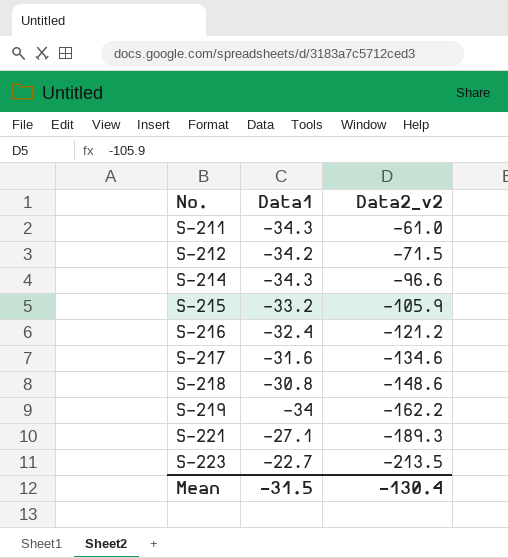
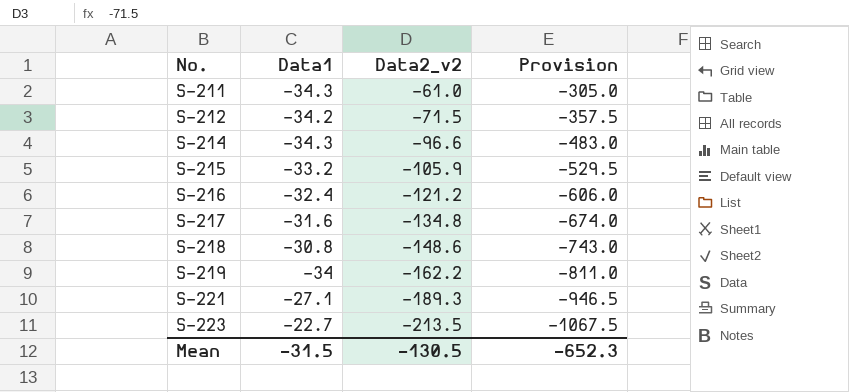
column Provision | formula: none -> [Data2_v2] * 5
S-217 | Data2_v2: -134.6 -> -134.8
Mean | Data2_v2: -130.4 -> -130.5

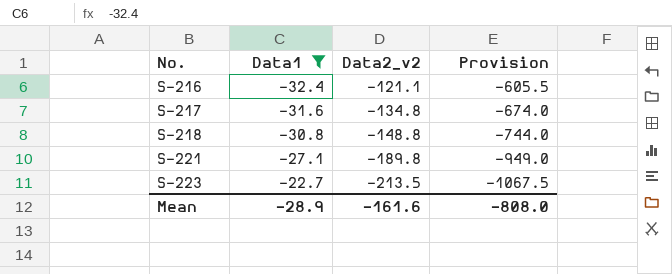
filter: none -> Data1 >= -32.4
S-216 | Data2_v2: -121.2 -> -121.1
S-216 | Provision: -606.0 -> -605.5
S-218 | Data2_v2: -148.6 -> -148.8
S-218 | Provision: -743.0 -> -744.0
S-221 | Data2_v2: -189.3 -> -189.8
S-221 | Provision: -946.5 -> -949.0
Mean | Data1: -31.5 -> -28.9
Mean | Data2_v2: -130.5 -> -161.6
Mean | Provision: -652.3 -> -808.0

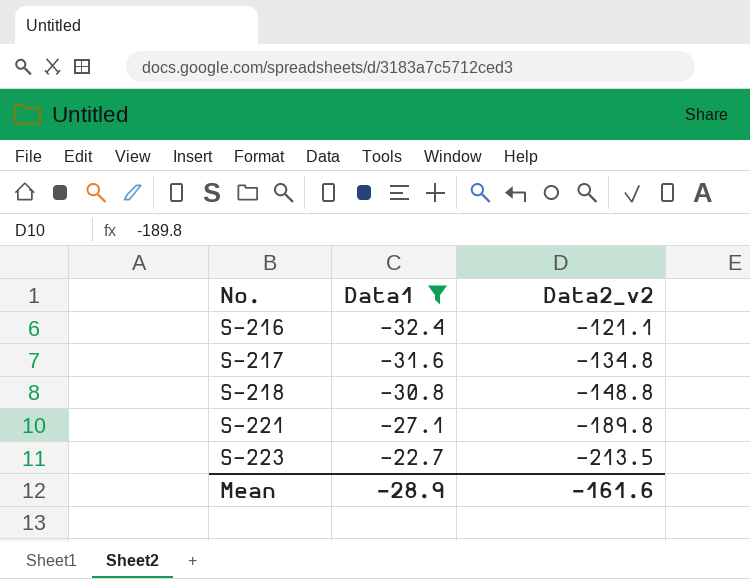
column Provision | formula: [Data2_v2] * 5 -> none

